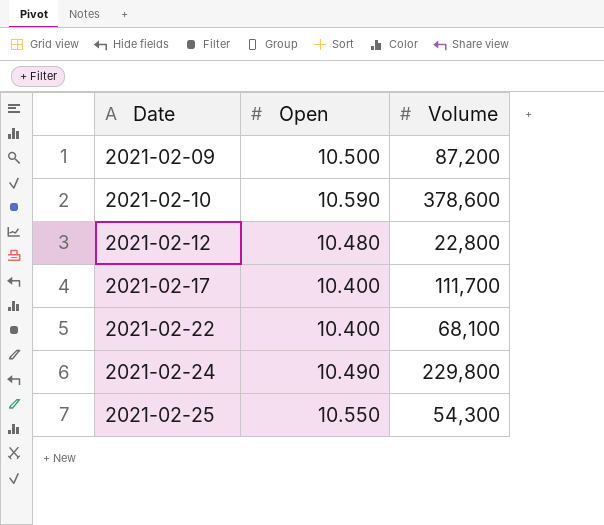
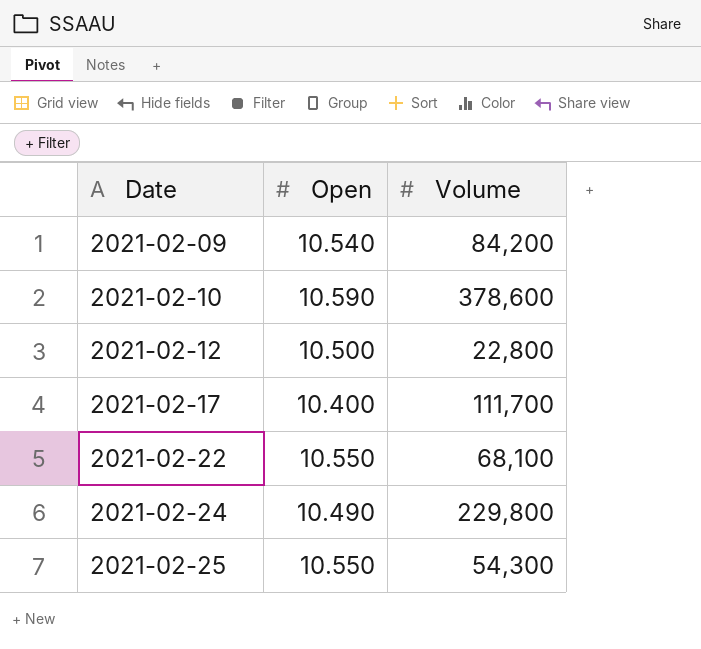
2021-02-09 | Open: 10.500 -> 10.540
2021-02-09 | Volume: 87,200 -> 84,200
2021-02-12 | Open: 10.480 -> 10.500
2021-02-22 | Open: 10.400 -> 10.550

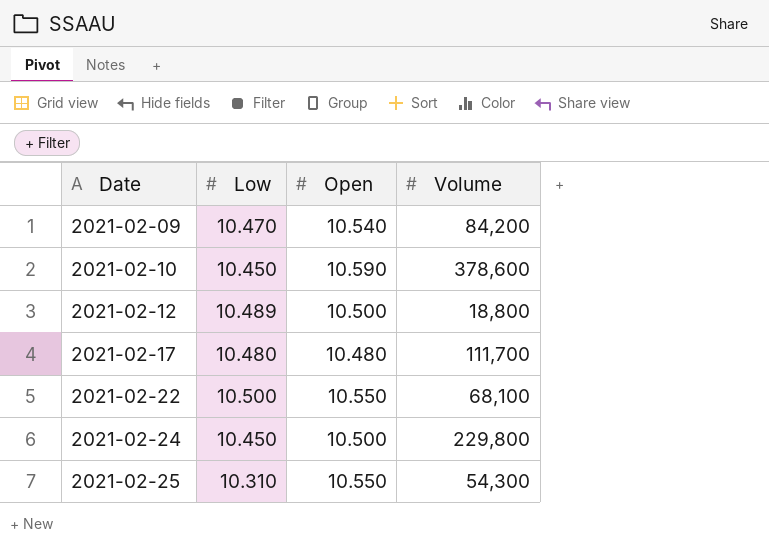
column Low | position: none -> 2
2021-02-12 | Volume: 22,800 -> 18,800
2021-02-17 | Open: 10.400 -> 10.480
2021-02-24 | Open: 10.490 -> 10.500

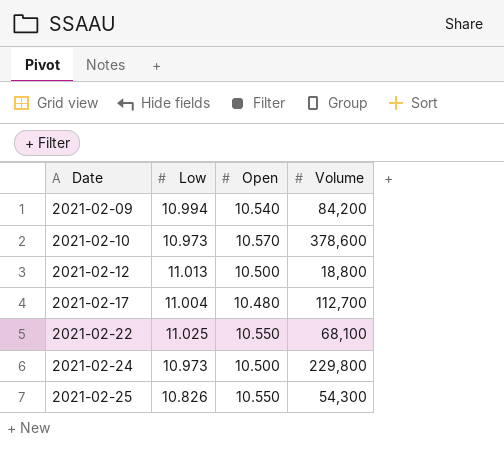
2021-02-09 | Low: 10.470 -> 10.994
2021-02-10 | Low: 10.450 -> 10.973
2021-02-10 | Open: 10.590 -> 10.570
2021-02-12 | Low: 10.489 -> 11.013
2021-02-17 | Low: 10.480 -> 11.004
2021-02-17 | Volume: 111,700 -> 112,700
2021-02-22 | Low: 10.500 -> 11.025
2021-02-24 | Low: 10.450 -> 10.973
2021-02-25 | Low: 10.310 -> 10.826

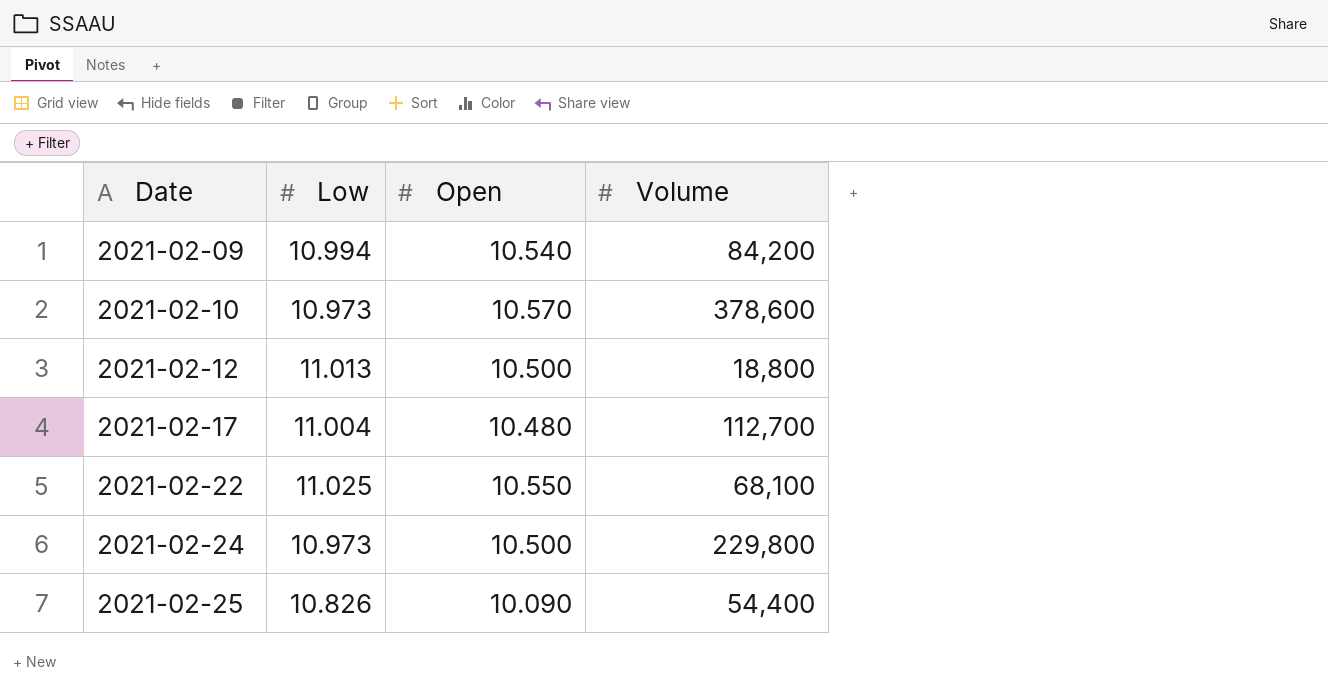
2021-02-25 | Open: 10.550 -> 10.090
2021-02-25 | Volume: 54,300 -> 54,400

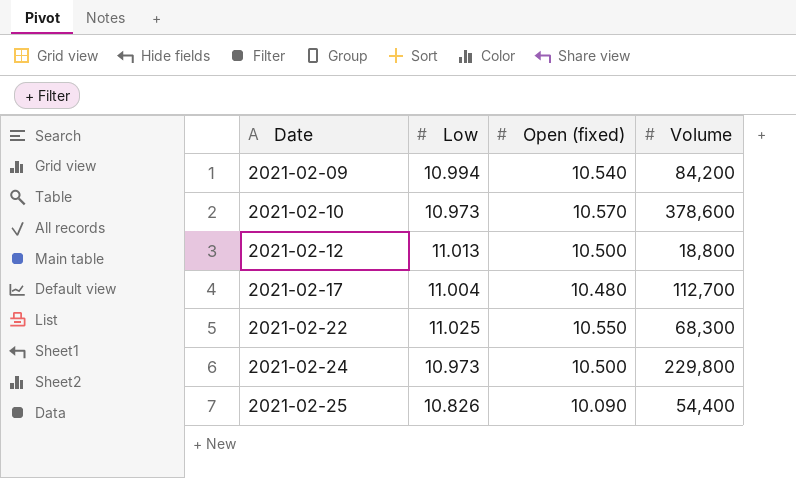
column name: Open -> Open (fixed)
2021-02-22 | Volume: 68,100 -> 68,300

